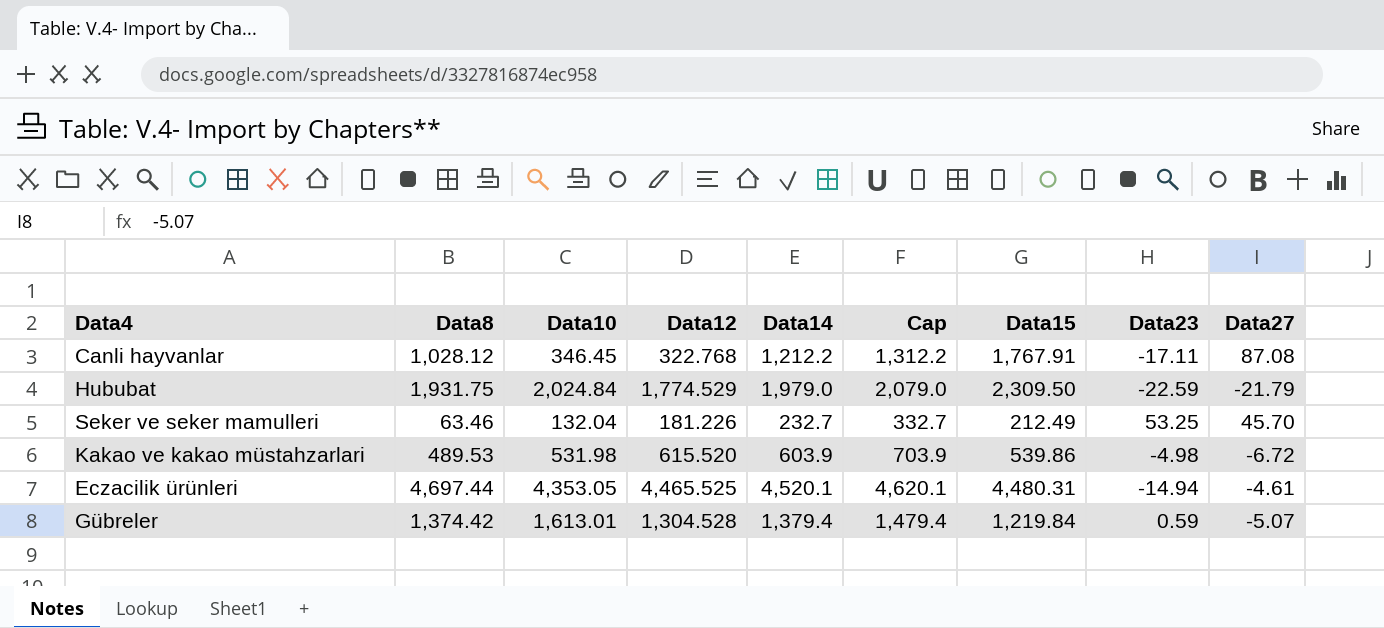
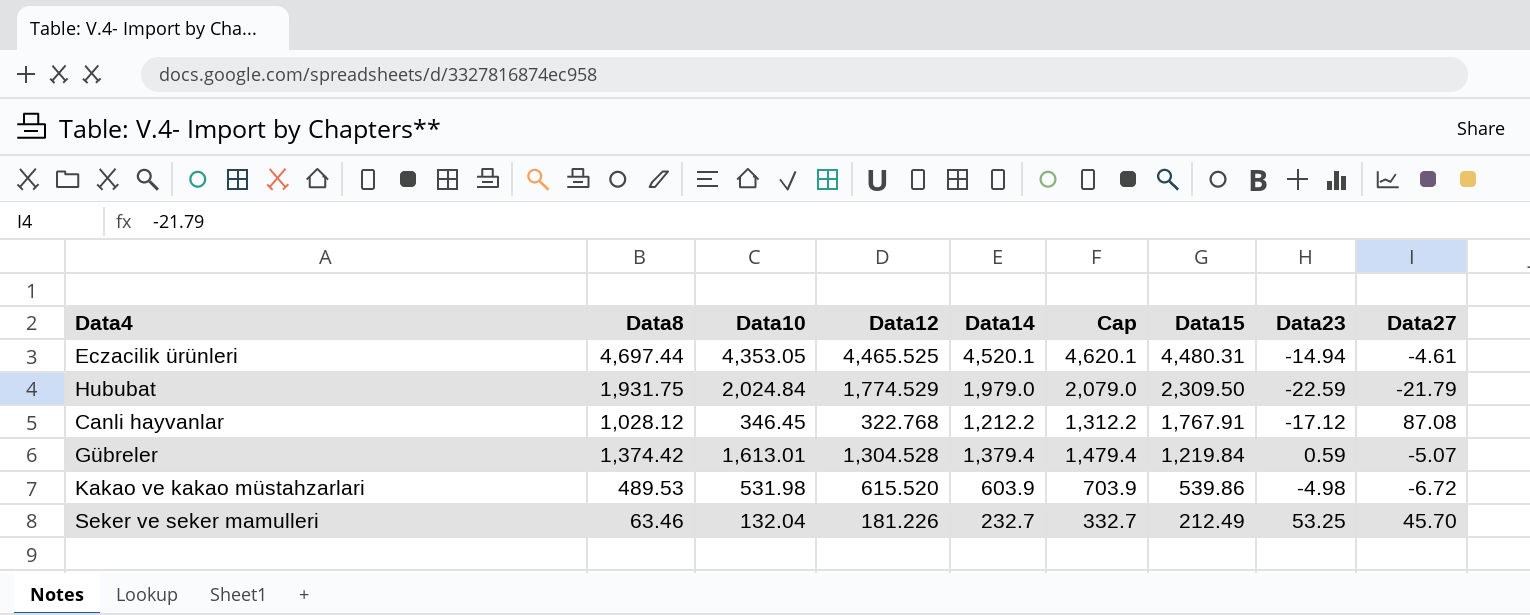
row order: none -> Data15 descending
Canli hayvanlar | Data23: -17.11 -> -17.12

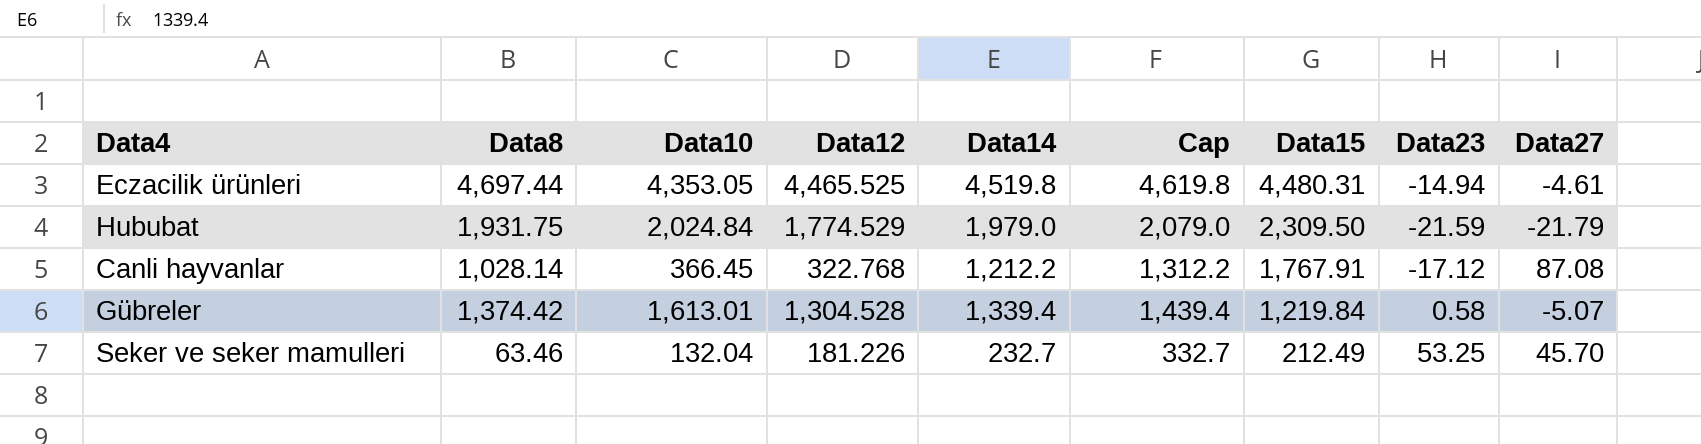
row Kakao ve kakao müstahzarlari: 489.53 | 531.98 | 615.520 | 603.9 | 703.9 | 539.86 | -4.98 | -6.72 -> none
Eczacilik ürünleri | Data14: 4,520.1 -> 4,519.8
Eczacilik ürünleri | Cap: 4,620.1 -> 4,619.8
Hububat | Data23: -22.59 -> -21.59
Canli hayvanlar | Data8: 1,028.12 -> 1,028.14
Canli hayvanlar | Data10: 346.45 -> 366.45
Gübreler | Data14: 1,379.4 -> 1,339.4
Gübreler | Cap: 1,479.4 -> 1,439.4
Gübreler | Data23: 0.59 -> 0.58

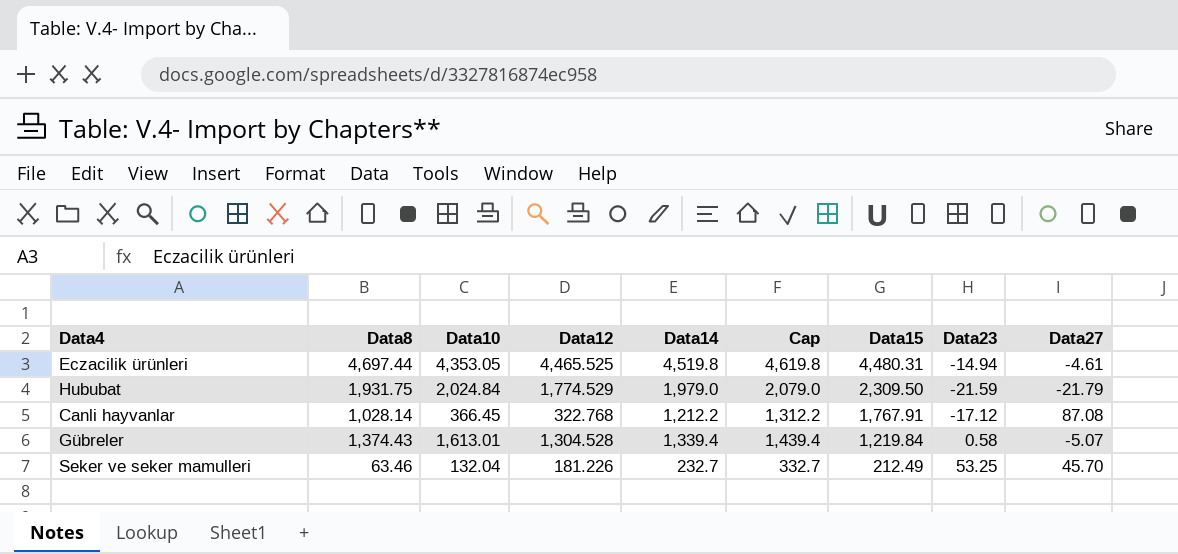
Gübreler | Data8: 1,374.42 -> 1,374.43

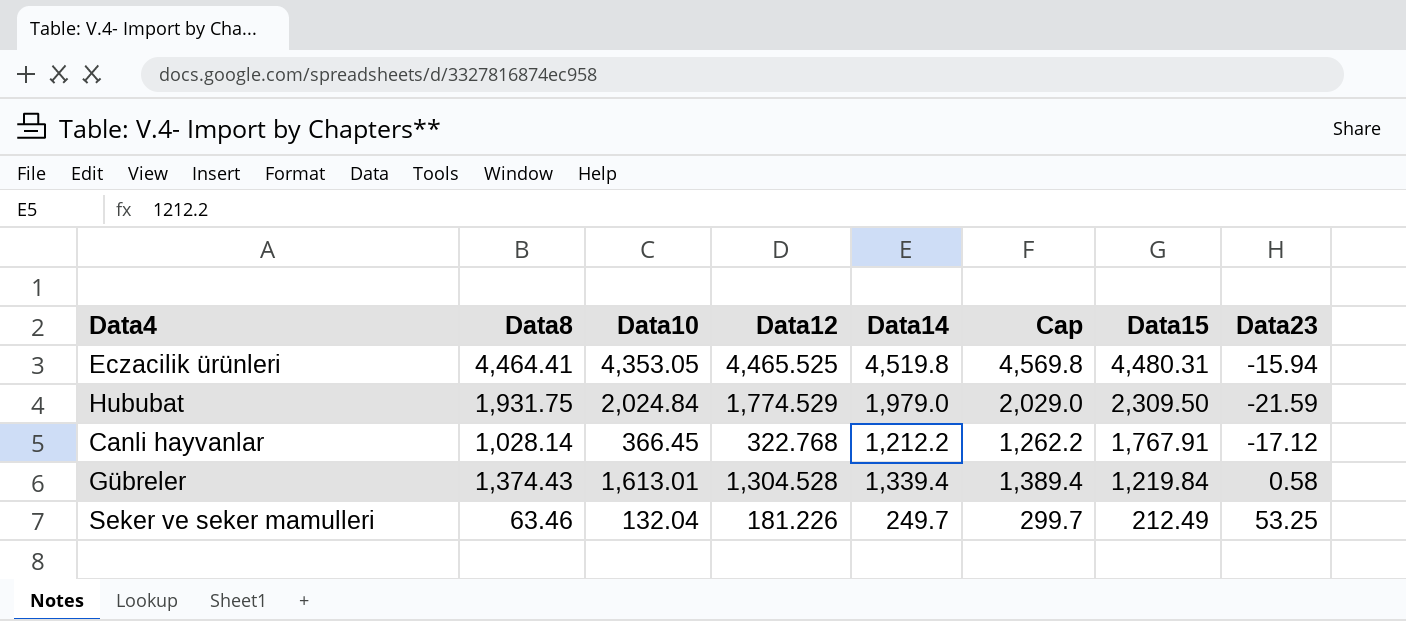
column Data27 | position: 9 -> none
column Cap | formula: [Data14] + 100 -> [Data14] + 50
Eczacilik ürünleri | Data8: 4,697.44 -> 4,464.41
Eczacilik ürünleri | Data23: -14.94 -> -15.94
Seker ve seker mamulleri | Data14: 232.7 -> 249.7

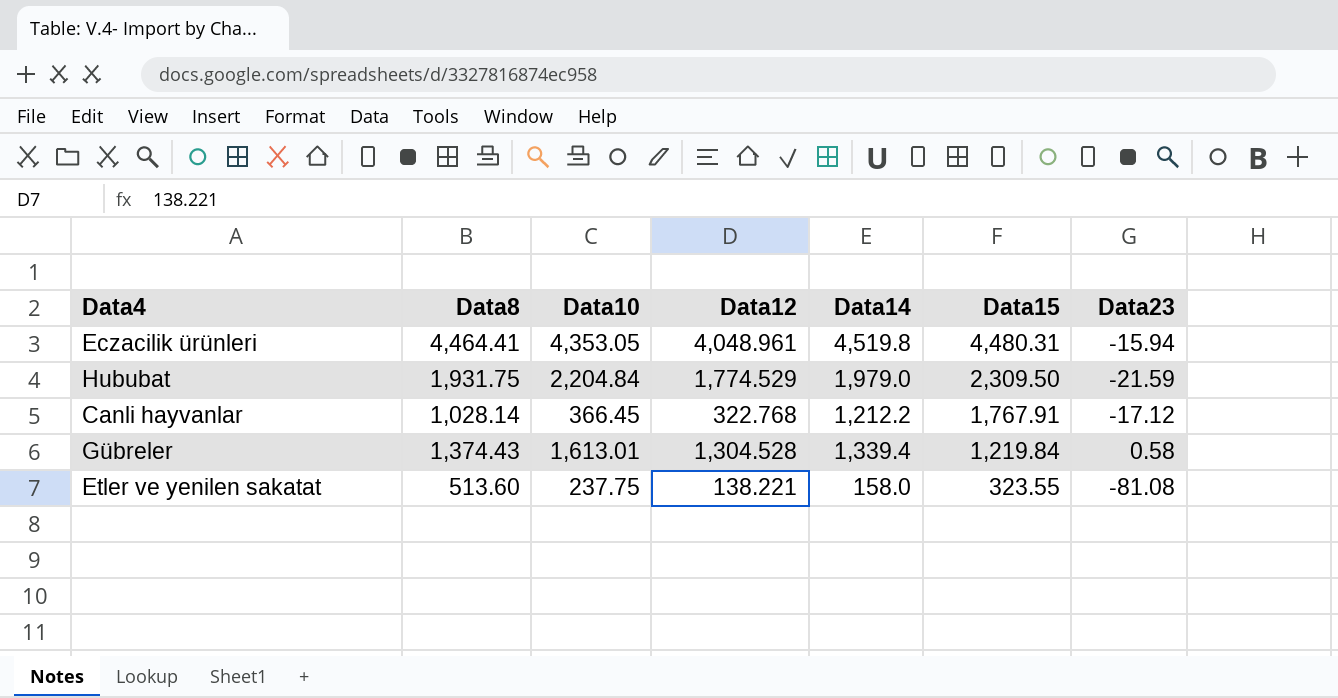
column Cap | formula: [Data14] + 50 -> none
row Seker ve seker mamulleri: 63.46 | 132.04 | 181.226 | 249.7 | 299.7 | 212.49 | 53.25 -> none
Eczacilik ürünleri | Data12: 4,465.525 -> 4,048.961
Hububat | Data10: 2,024.84 -> 2,204.84
row Etler ve yenilen sakatat: none -> 513.60 | 237.75 | 138.221 | 158.0 | 323.55 | -81.08

